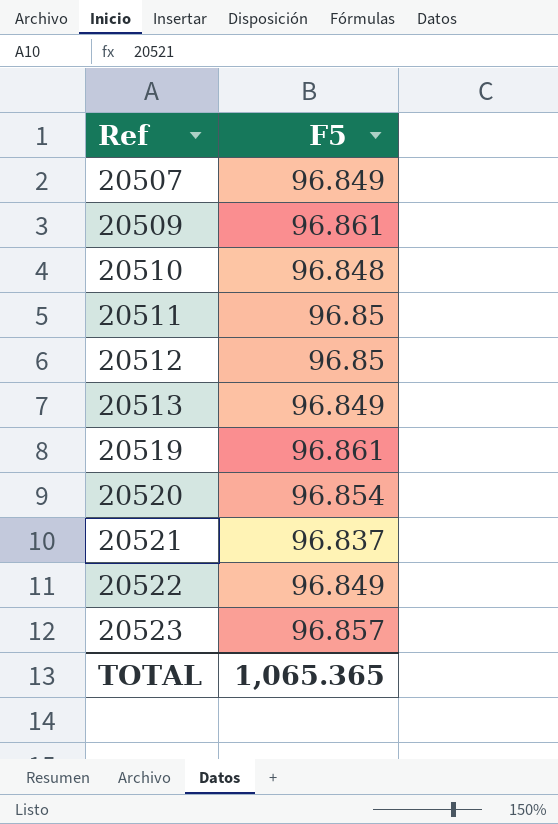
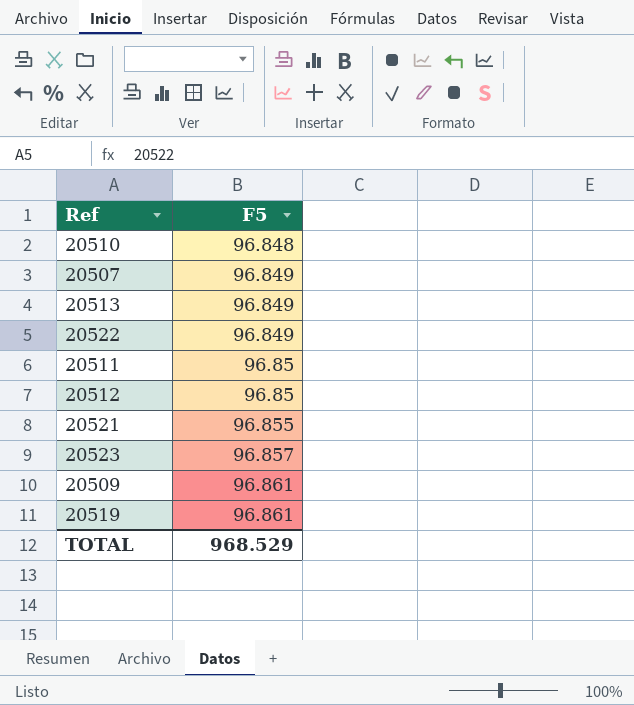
row order: Ref ascending -> F5 ascending
row 20520: 96.854 -> none
20521 | F5: 96.837 -> 96.855
TOTAL | F5: 1,065.365 -> 968.529

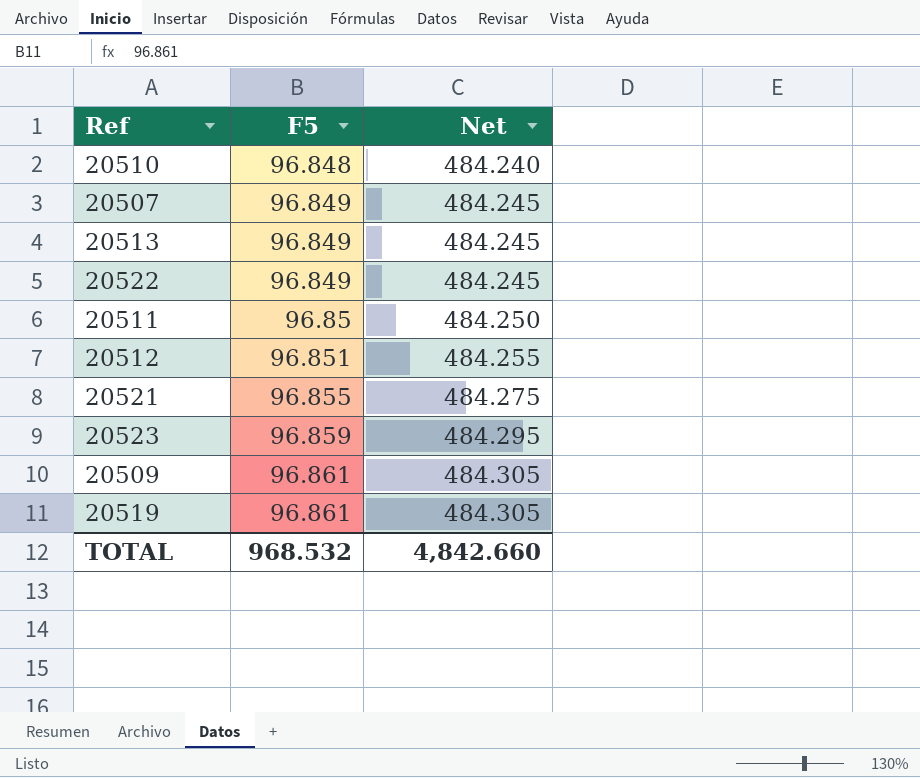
column Net | formula: none -> [F5] * 5
20512 | F5: 96.85 -> 96.851
20523 | F5: 96.857 -> 96.859
TOTAL | F5: 968.529 -> 968.532

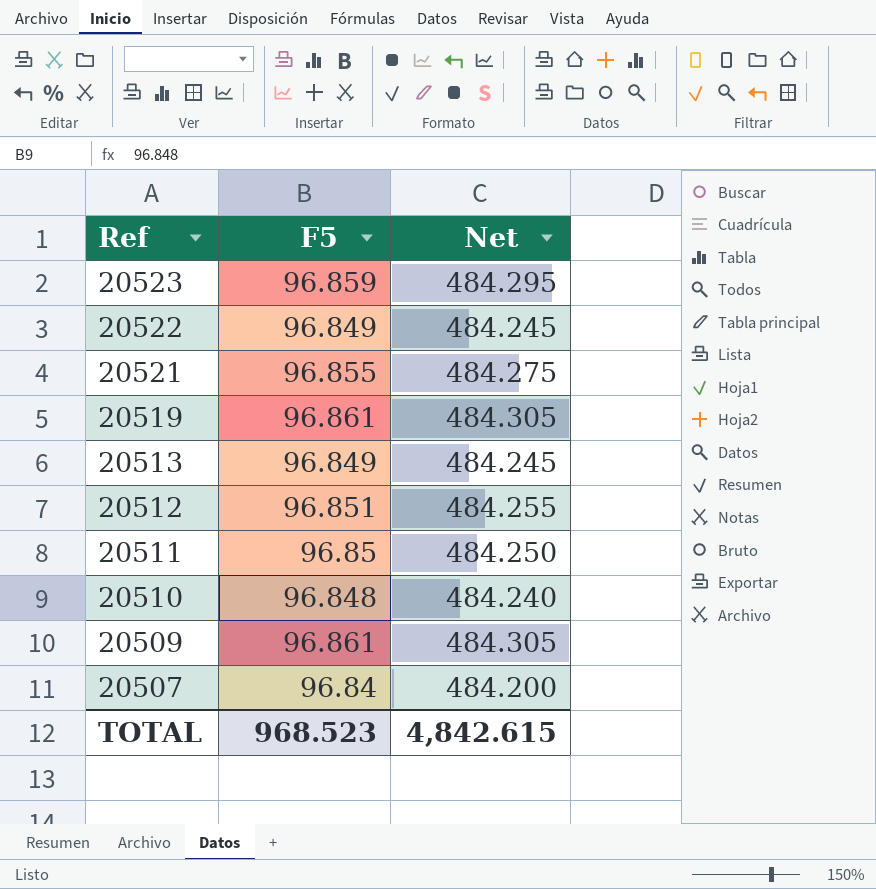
row order: F5 ascending -> Ref descending
20507 | F5: 96.849 -> 96.84
20507 | Net: 484.245 -> 484.200
TOTAL | F5: 968.532 -> 968.523
TOTAL | Net: 4,842.660 -> 4,842.615

